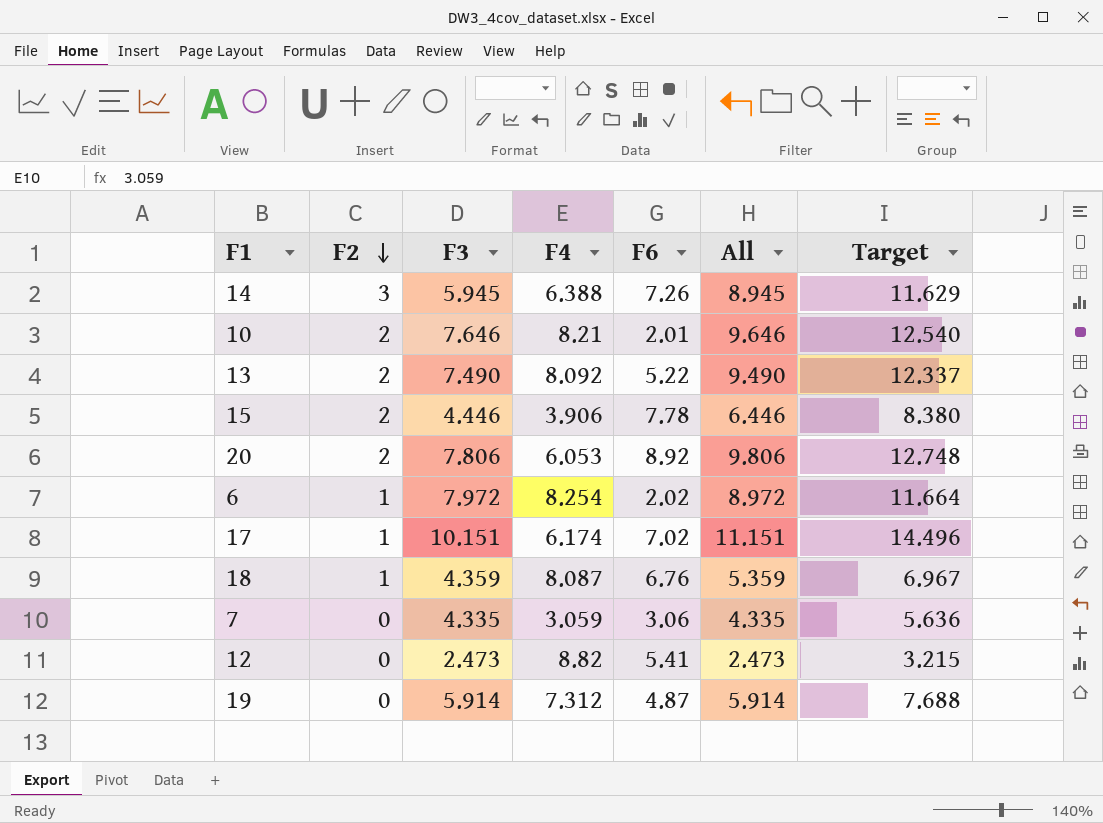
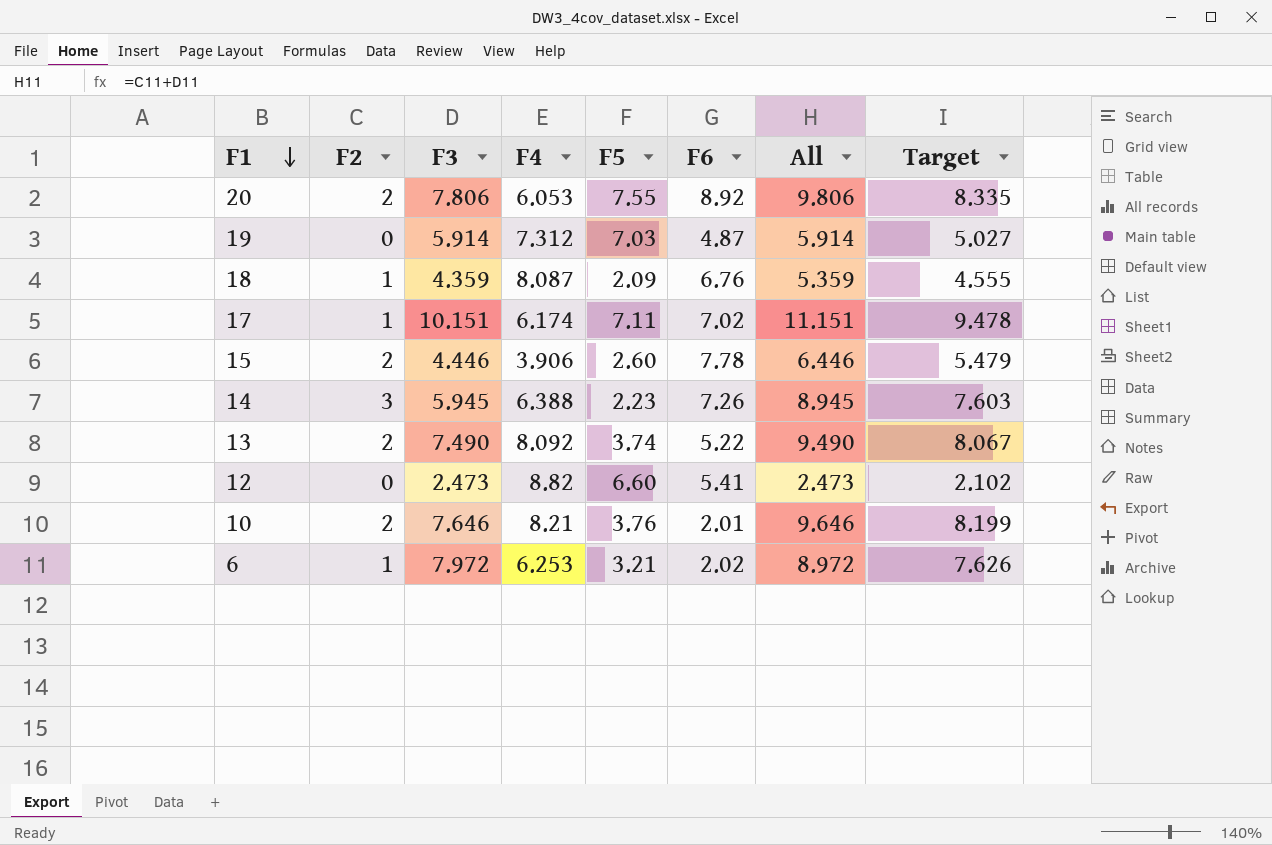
row order: F2 descending -> F1 descending
column F5 | position: none -> 5
column Target | formula: [All] * 1.3 -> [All] * 0.85
row 7: 0 | 4.335 | 3.059 | 3.06 | 4.335 | 5.636 -> none
6 | F4: 8.254 -> 6.253

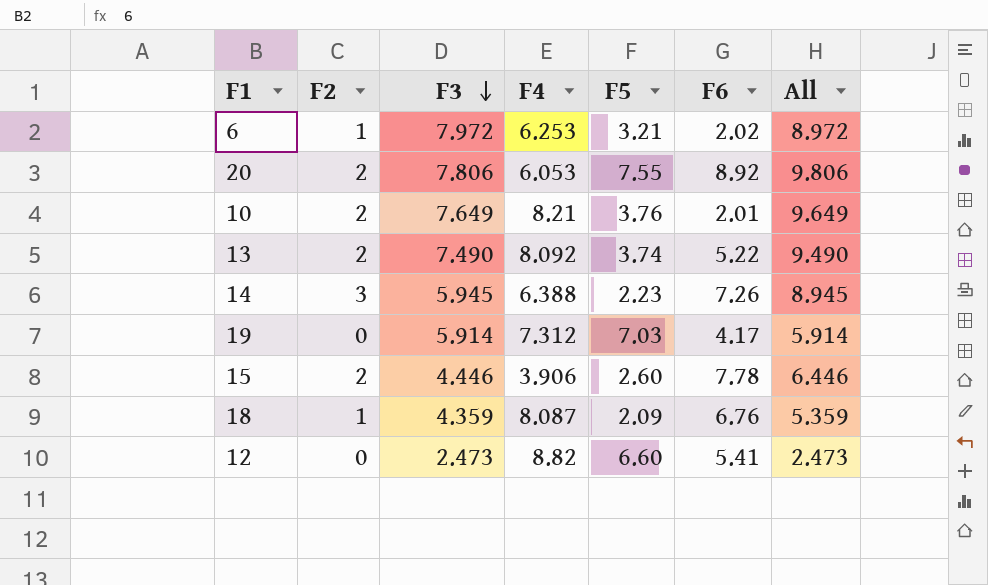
row order: F1 descending -> F3 descending
column Target | formula: [All] * 0.85 -> none
row 17: 1 | 10.151 | 6.174 | 7.11 | 7.02 | 11.151 | 9.478 -> none
10 | F3: 7.646 -> 7.649
10 | All: 9.646 -> 9.649
19 | F6: 4.87 -> 4.17

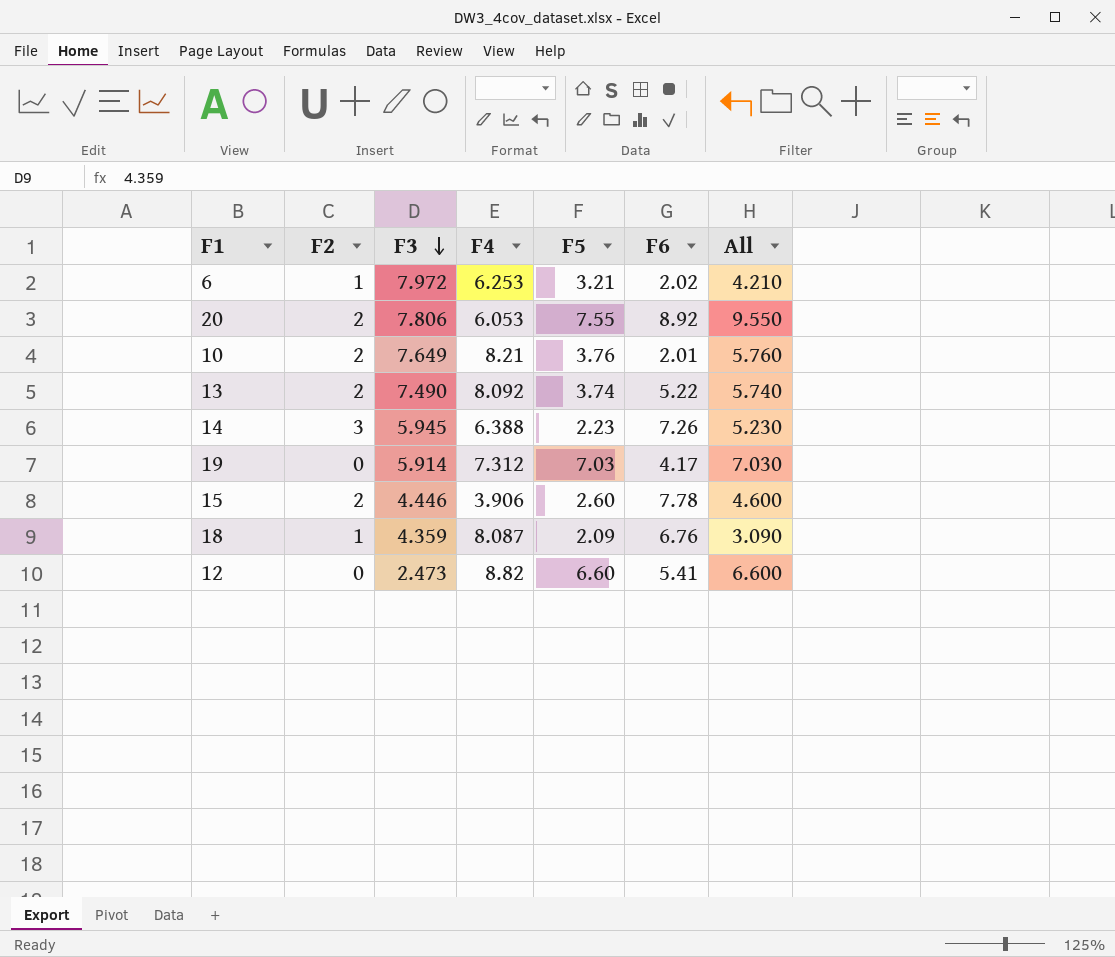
column All | formula: [F2] + [F3] -> [F2] + [F5]

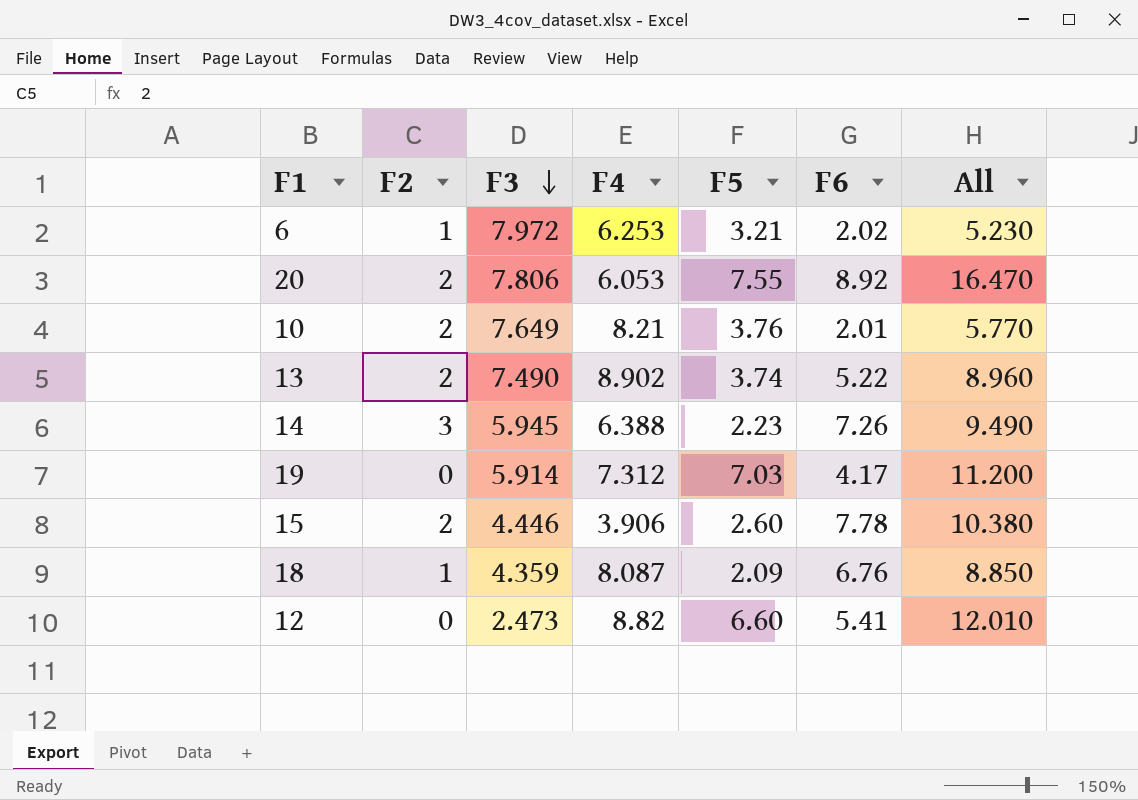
column All | formula: [F2] + [F5] -> [F5] + [F6]
13 | F4: 8.092 -> 8.902

